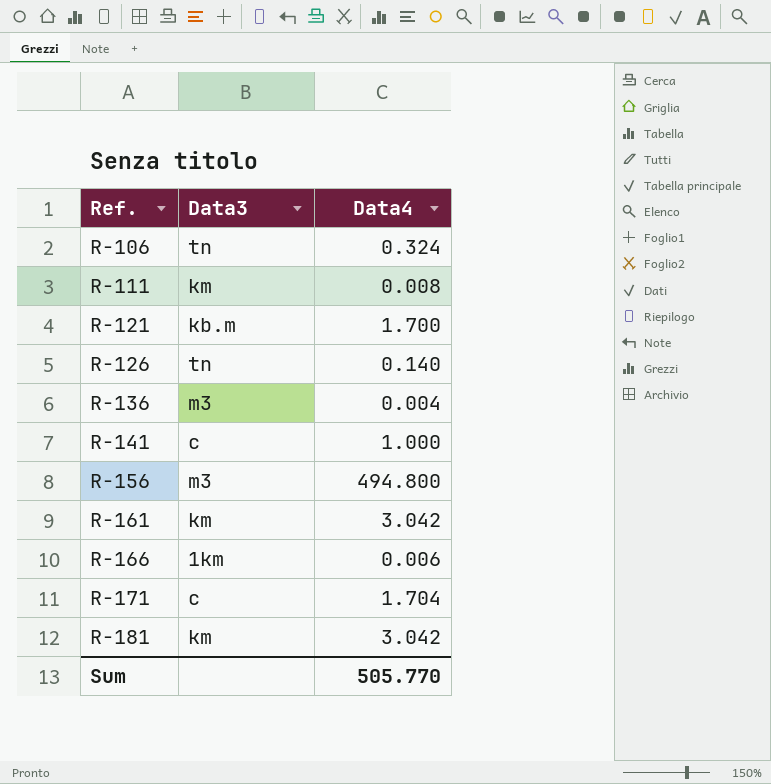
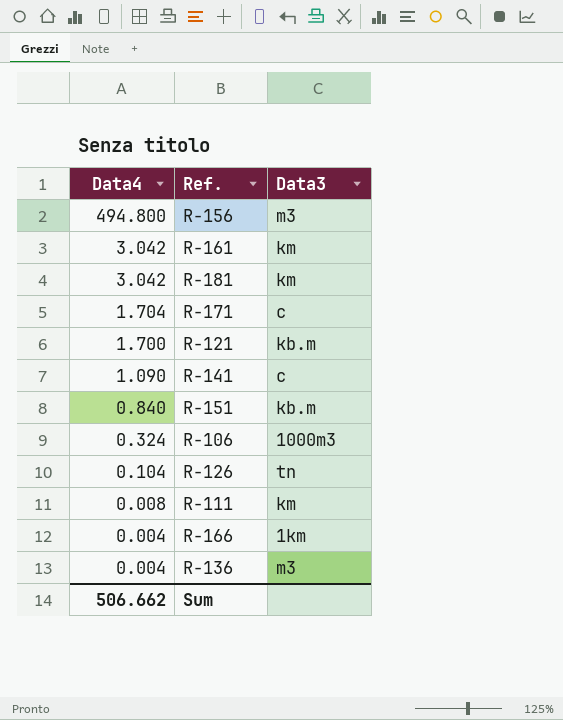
row order: Ref. ascending -> Data4 descending
column Data4 | position: 3 -> 1
R-141 | Data4: 1.000 -> 1.090
row R-151: none -> 0.840 | kb.m
R-106 | Data3: tn -> 1000m3
R-126 | Data4: 0.140 -> 0.104
R-166 | Data4: 0.006 -> 0.004
Sum | Data4: 505.770 -> 506.662

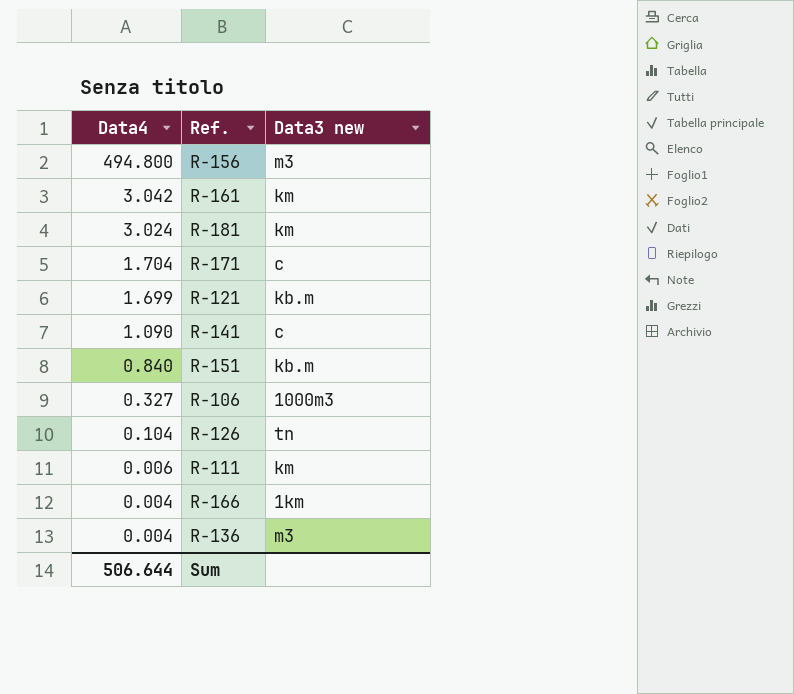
column name: Data3 -> Data3 new
R-181 | Data4: 3.042 -> 3.024
R-121 | Data4: 1.700 -> 1.699
R-106 | Data4: 0.324 -> 0.327
R-111 | Data4: 0.008 -> 0.006
Sum | Data4: 506.662 -> 506.644

